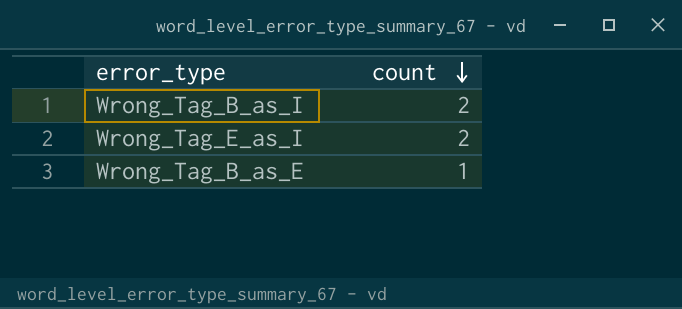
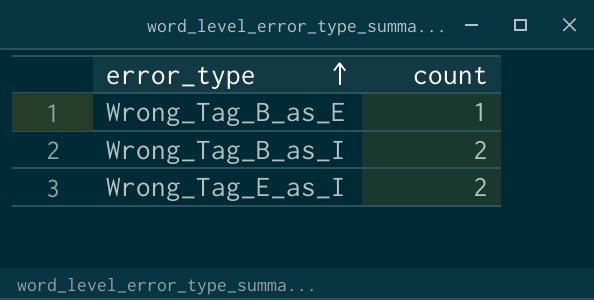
row order: count descending -> error_type ascending

